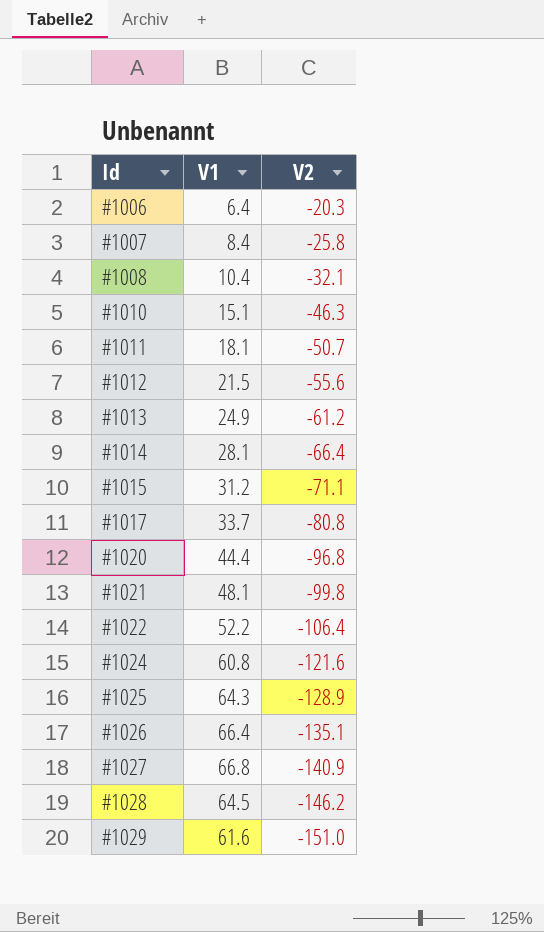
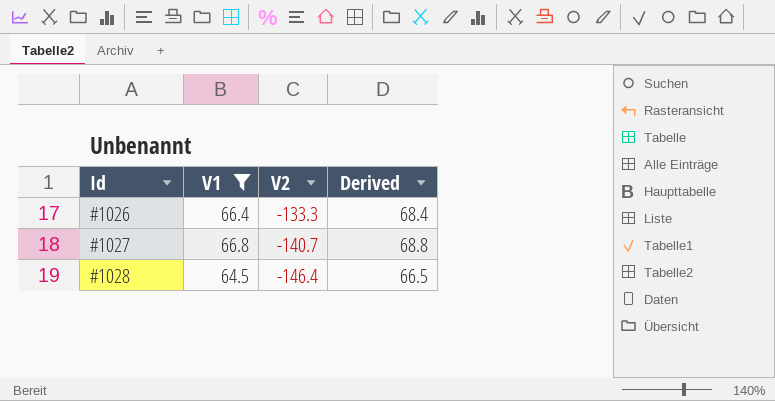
filter: none -> V1 >= 64.5
column Derived | formula: none -> [V1] + 2
#1026 | V2: -135.1 -> -133.3
#1027 | V2: -140.9 -> -140.7
#1028 | V2: -146.2 -> -146.4

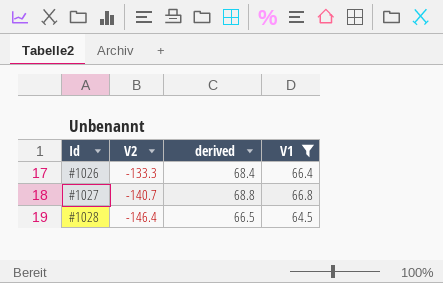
column name: Derived -> derived
column V1 | position: 2 -> 4

